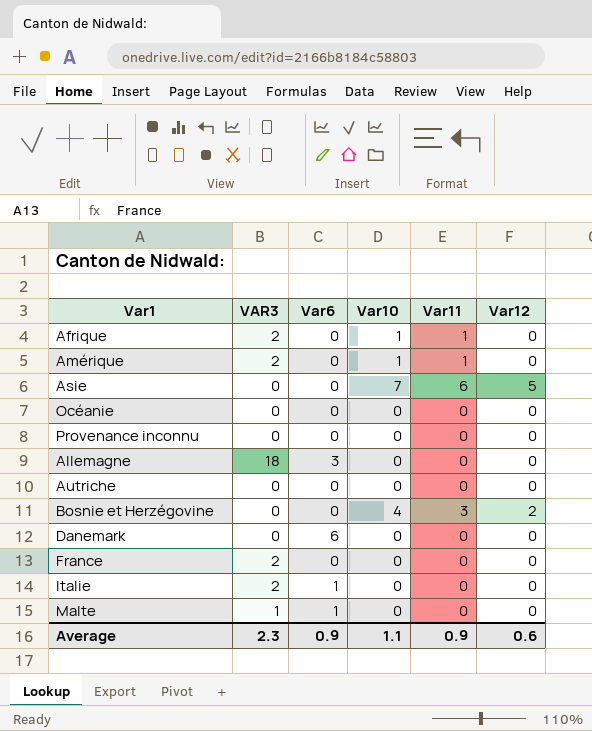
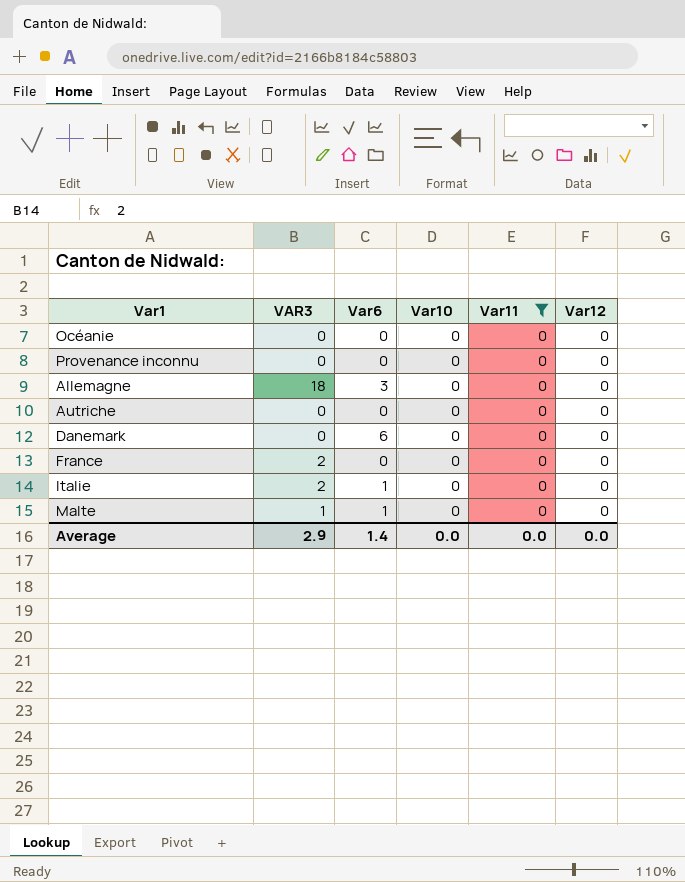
filter: none -> Var11 = 0
Average | VAR3: 2.3 -> 2.9
Average | Var6: 0.9 -> 1.4
Average | Var10: 1.1 -> 0.0
Average | Var11: 0.9 -> 0.0
Average | Var12: 0.6 -> 0.0

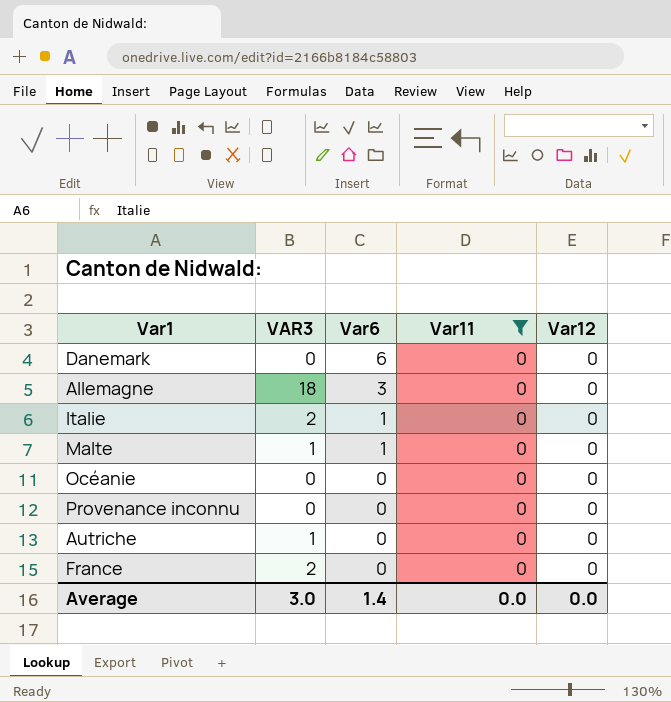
row order: none -> Var6 descending
column Var10 | position: 4 -> none
Autriche | VAR3: 0 -> 1
Average | VAR3: 2.9 -> 3.0

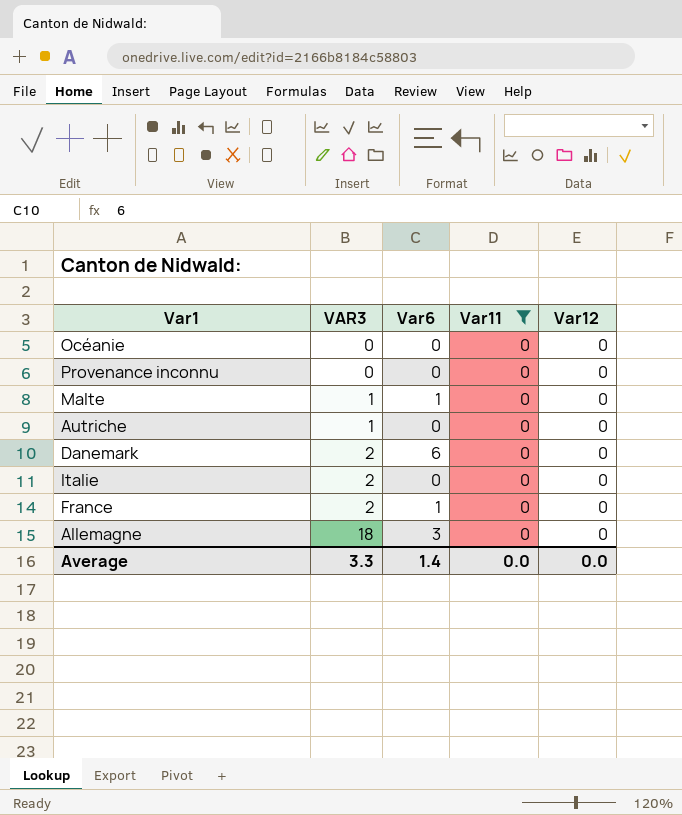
row order: Var6 descending -> VAR3 ascending
Danemark | VAR3: 0 -> 2
Italie | Var6: 1 -> 0
France | Var6: 0 -> 1
Average | VAR3: 3.0 -> 3.3

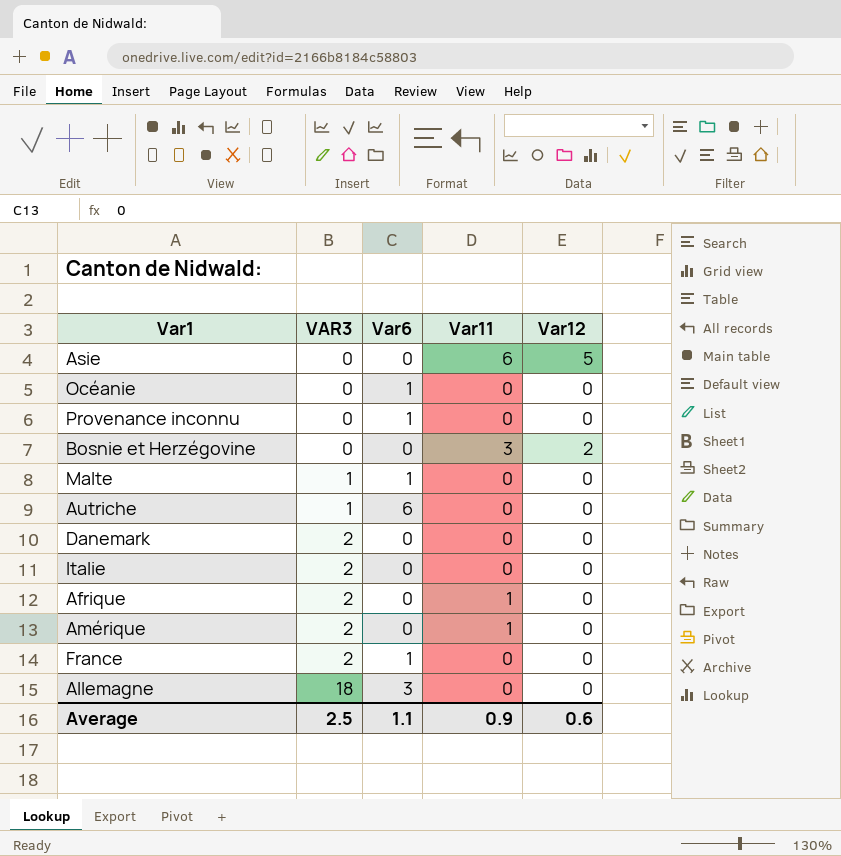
filter: Var11 = 0 -> none
Océanie | Var6: 0 -> 1
Provenance inconnu | Var6: 0 -> 1
Autriche | Var6: 0 -> 6
Danemark | Var6: 6 -> 0
Average | VAR3: 3.3 -> 2.5
Average | Var6: 1.4 -> 1.1
Average | Var11: 0.0 -> 0.9
Average | Var12: 0.0 -> 0.6

